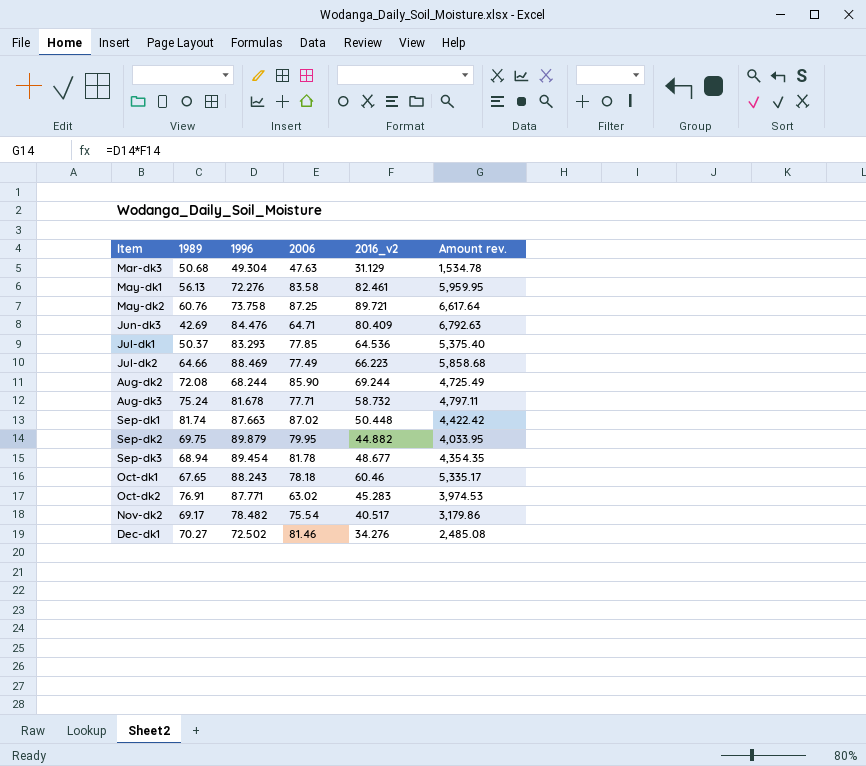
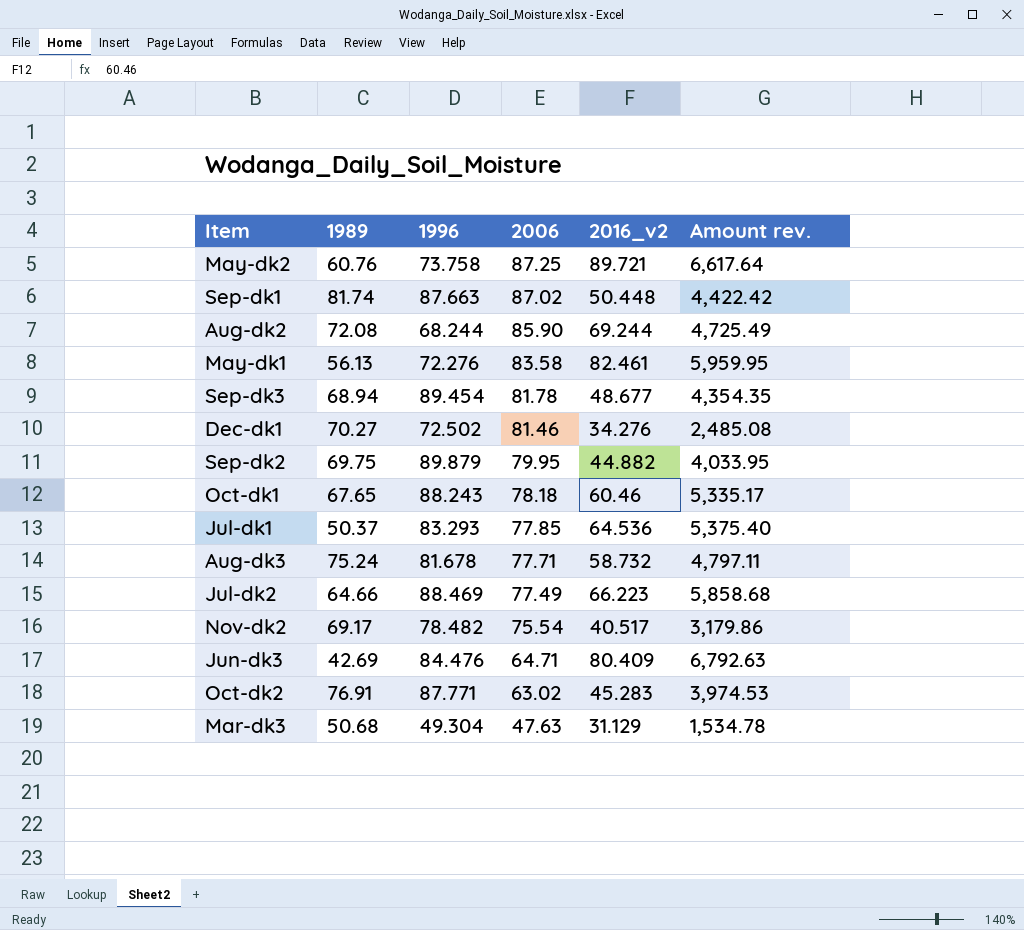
row order: none -> 2006 descending

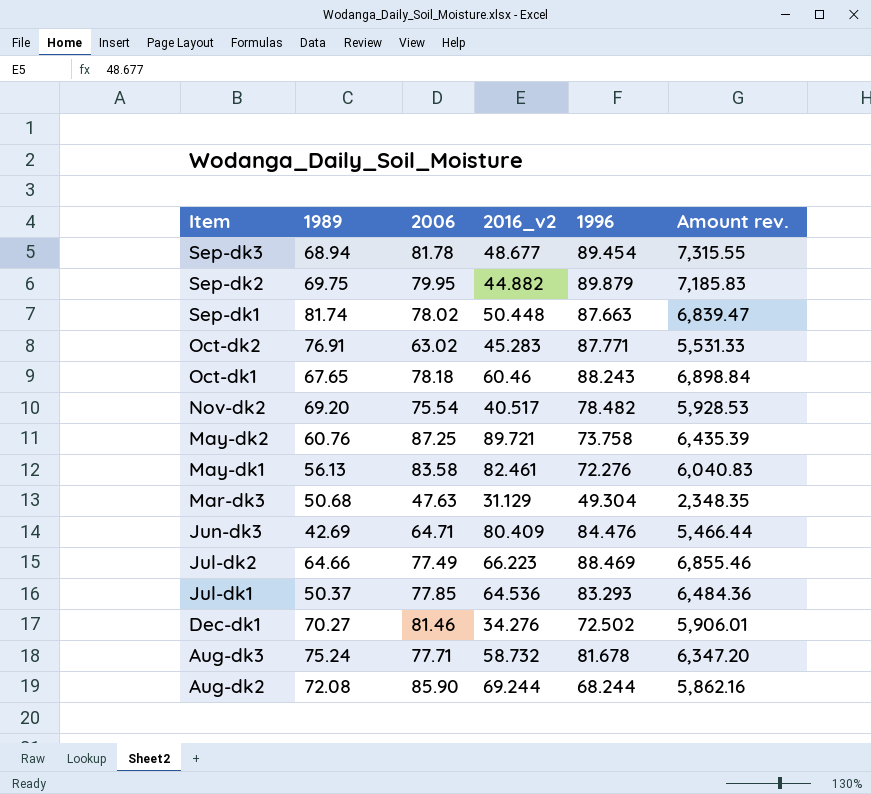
row order: 2006 descending -> Item descending
column 1996 | position: 3 -> 5
column Amount rev. | formula: [1996] * [2016_v2] -> [2006] * [1996]
Sep-dk1 | 2006: 87.02 -> 78.02
Nov-dk2 | 1989: 69.17 -> 69.20

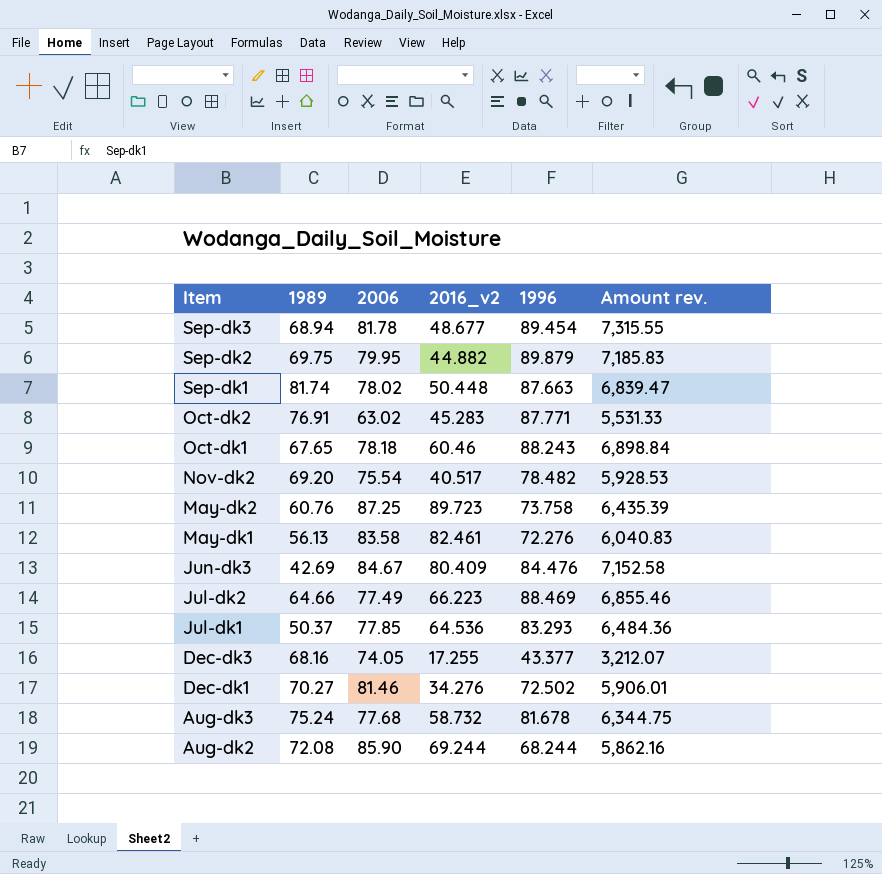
row Mar-dk3: 50.68 | 47.63 | 31.129 | 49.304 | 2,348.35 -> none
May-dk2 | 2016_v2: 89.721 -> 89.723
Jun-dk3 | 2006: 64.71 -> 84.67
Jun-dk3 | Amount rev.: 5,466.44 -> 7,152.58
row Dec-dk3: none -> 68.16 | 74.05 | 17.255 | 43.377 | 3,212.07
Aug-dk3 | 2006: 77.71 -> 77.68
Aug-dk3 | Amount rev.: 6,347.20 -> 6,344.75

